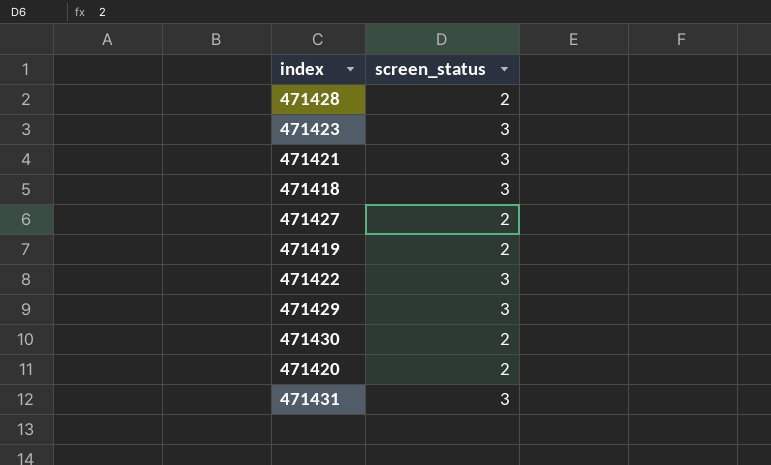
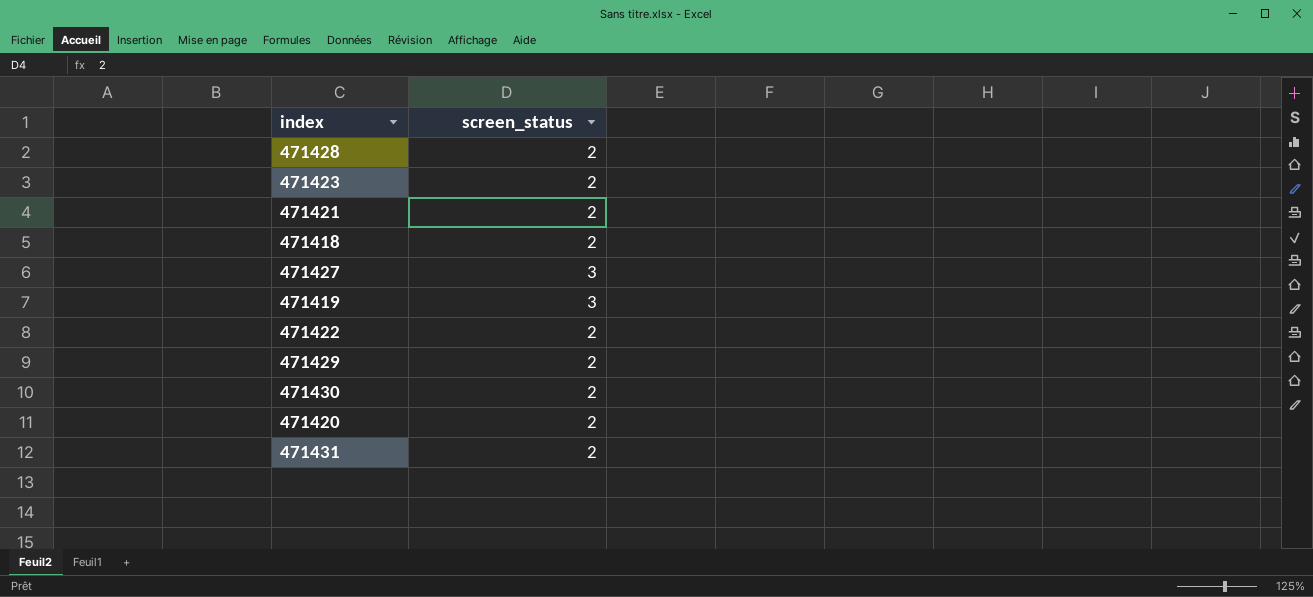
471423 | screen_status: 3 -> 2
471421 | screen_status: 3 -> 2
471418 | screen_status: 3 -> 2
471427 | screen_status: 2 -> 3
471419 | screen_status: 2 -> 3
471422 | screen_status: 3 -> 2
471429 | screen_status: 3 -> 2
471431 | screen_status: 3 -> 2

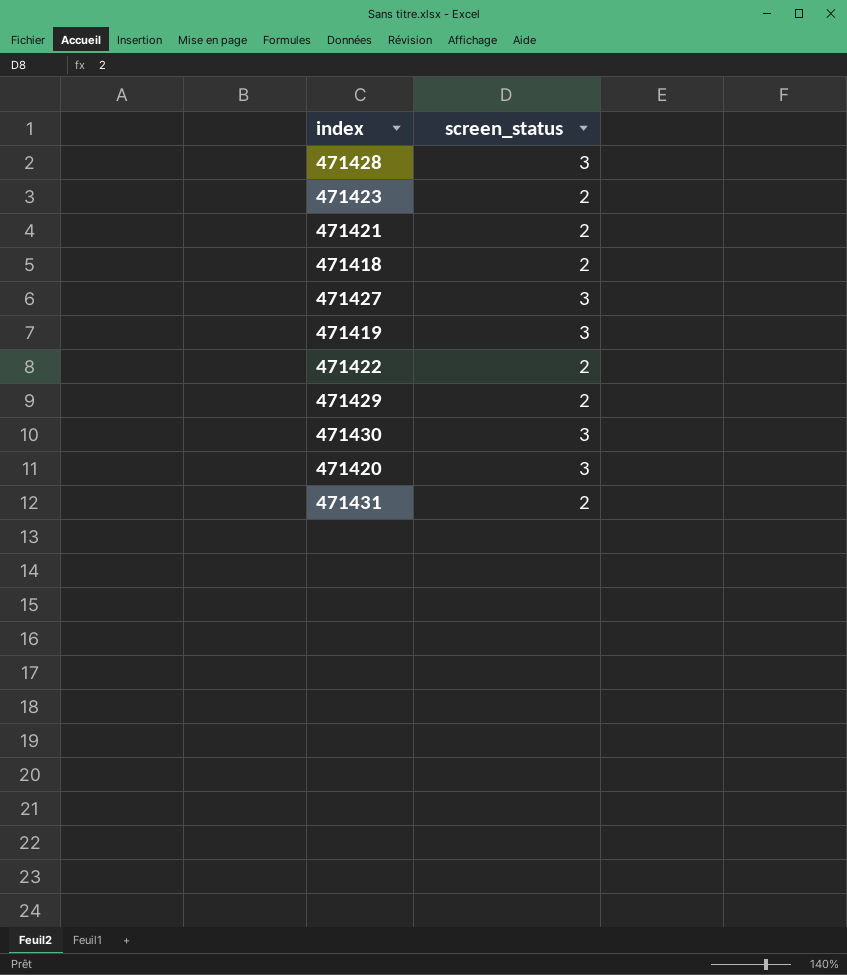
471428 | screen_status: 2 -> 3
471430 | screen_status: 2 -> 3
471420 | screen_status: 2 -> 3

